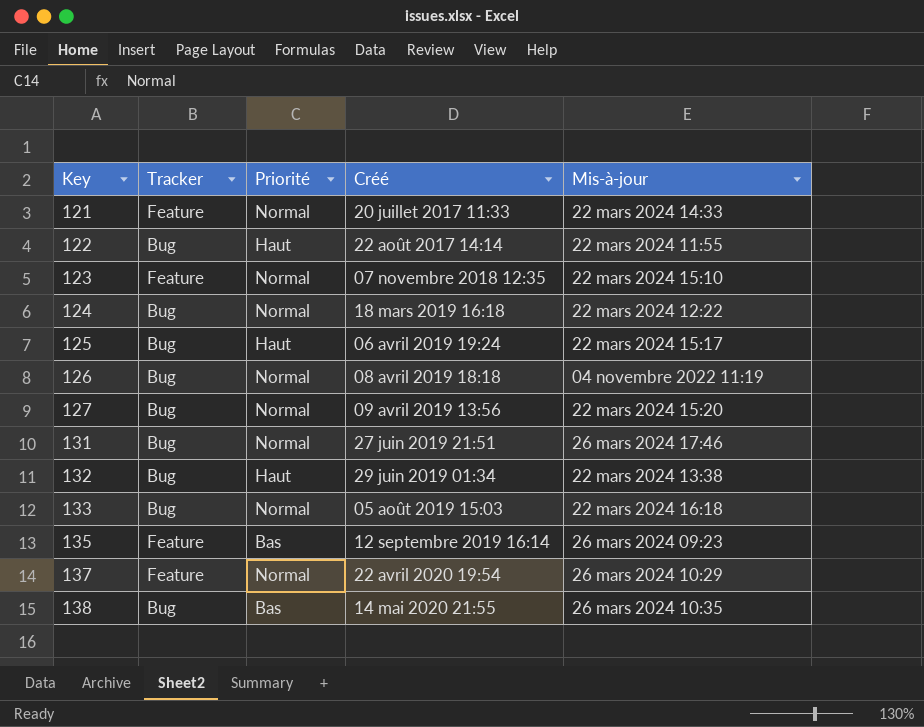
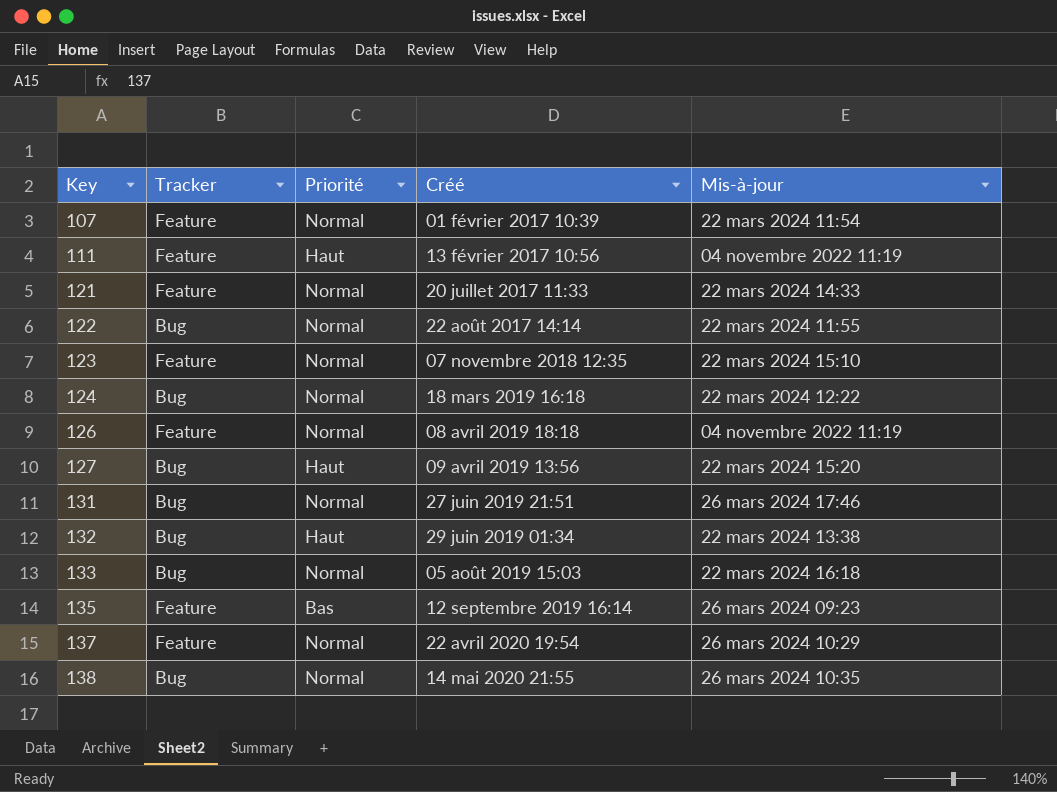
row 125: Bug | Haut | 06 avril 2019 19:24 | 22 mars 2024 15:17 -> none
row 107: none -> Feature | Normal | 01 février 2017 10:39 | 22 mars 2024 11:54
row 111: none -> Feature | Haut | 13 février 2017 10:56 | 04 novembre 2022 11:19
122 | Priorité: Haut -> Normal
126 | Tracker: Bug -> Feature
127 | Priorité: Normal -> Haut
138 | Priorité: Bas -> Normal

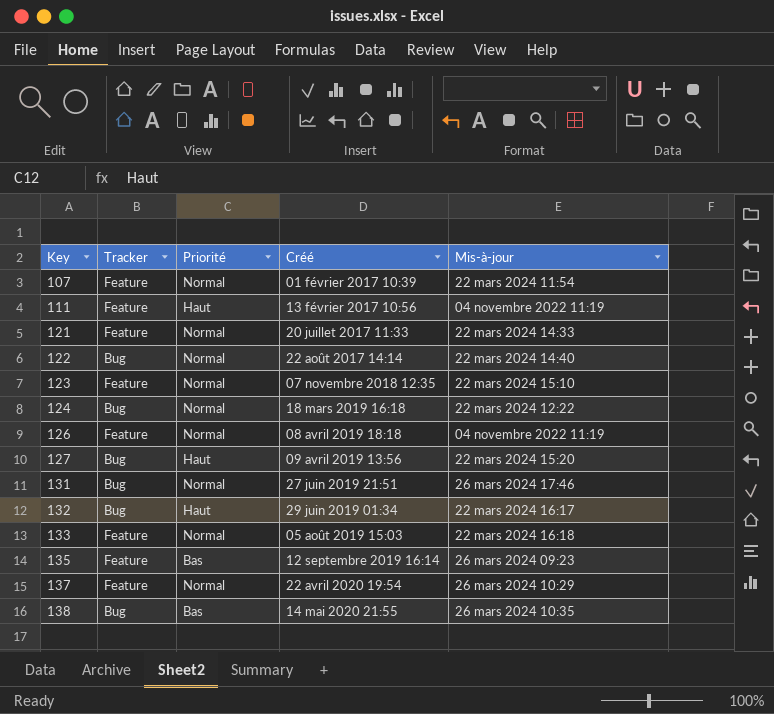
122 | Mis-à-jour: 22 mars 2024 11:55 -> 22 mars 2024 14:40
132 | Mis-à-jour: 22 mars 2024 13:38 -> 22 mars 2024 16:17
133 | Tracker: Bug -> Feature
138 | Priorité: Normal -> Bas

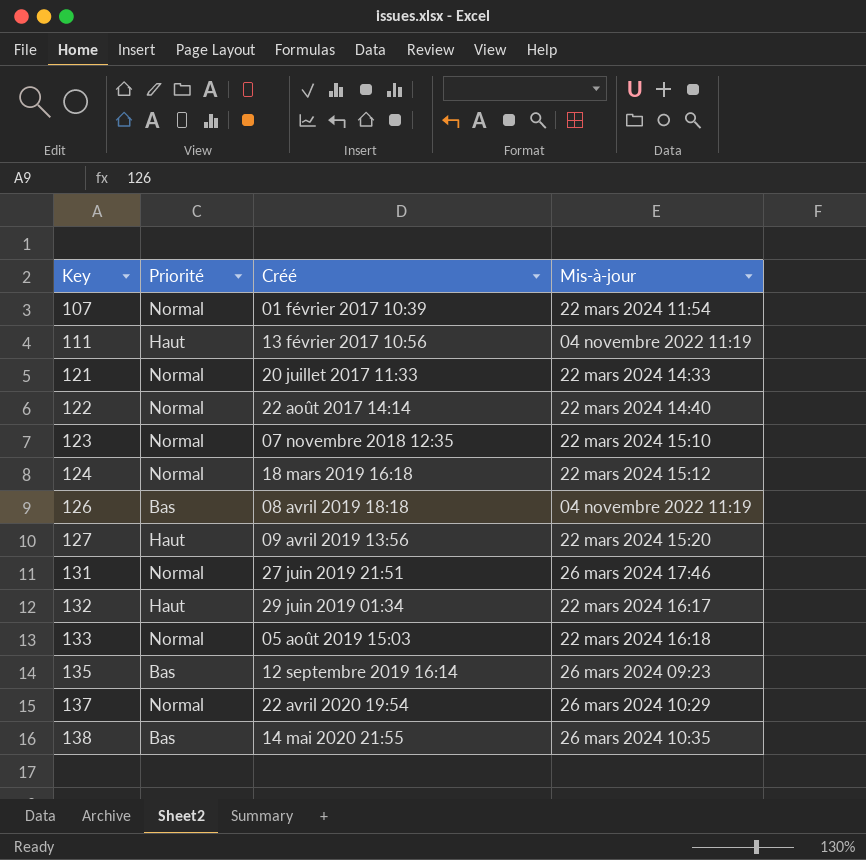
column Tracker | position: 2 -> none
124 | Mis-à-jour: 22 mars 2024 12:22 -> 22 mars 2024 15:12
126 | Priorité: Normal -> Bas

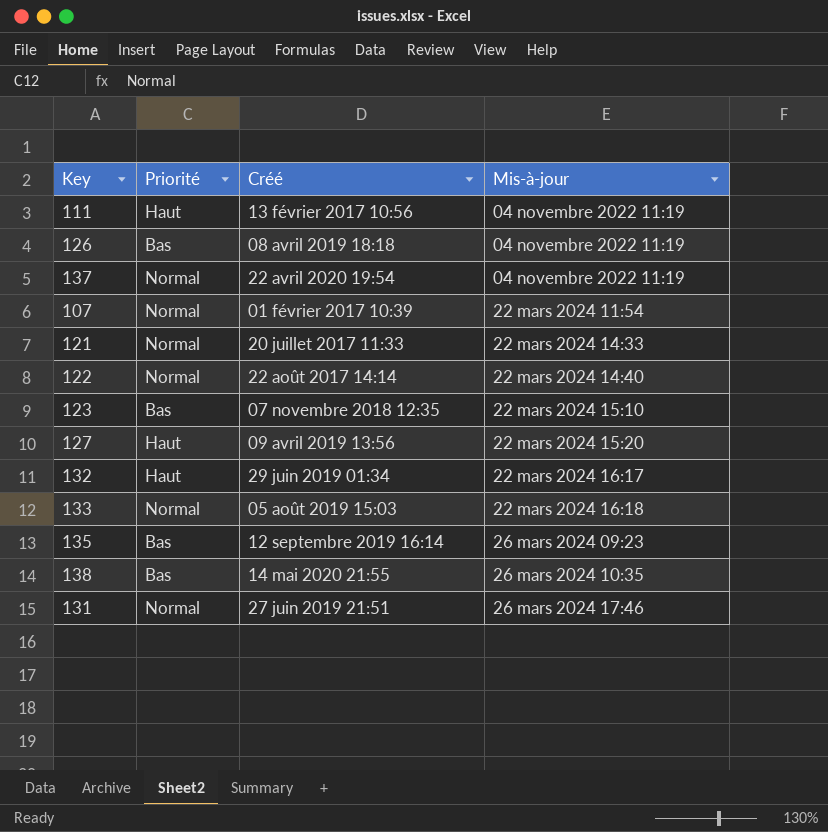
row order: Key ascending -> Mis-à-jour ascending
row 124: Normal | 18 mars 2019 16:18 | 22 mars 2024 15:12 -> none
137 | Mis-à-jour: 26 mars 2024 10:29 -> 04 novembre 2022 11:19
123 | Priorité: Normal -> Bas

